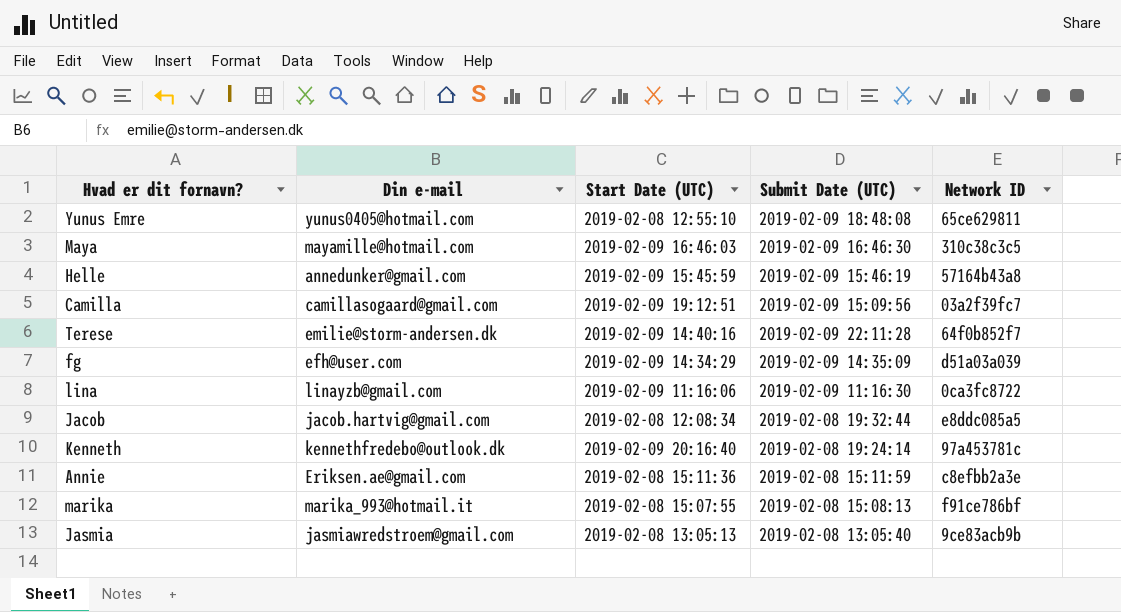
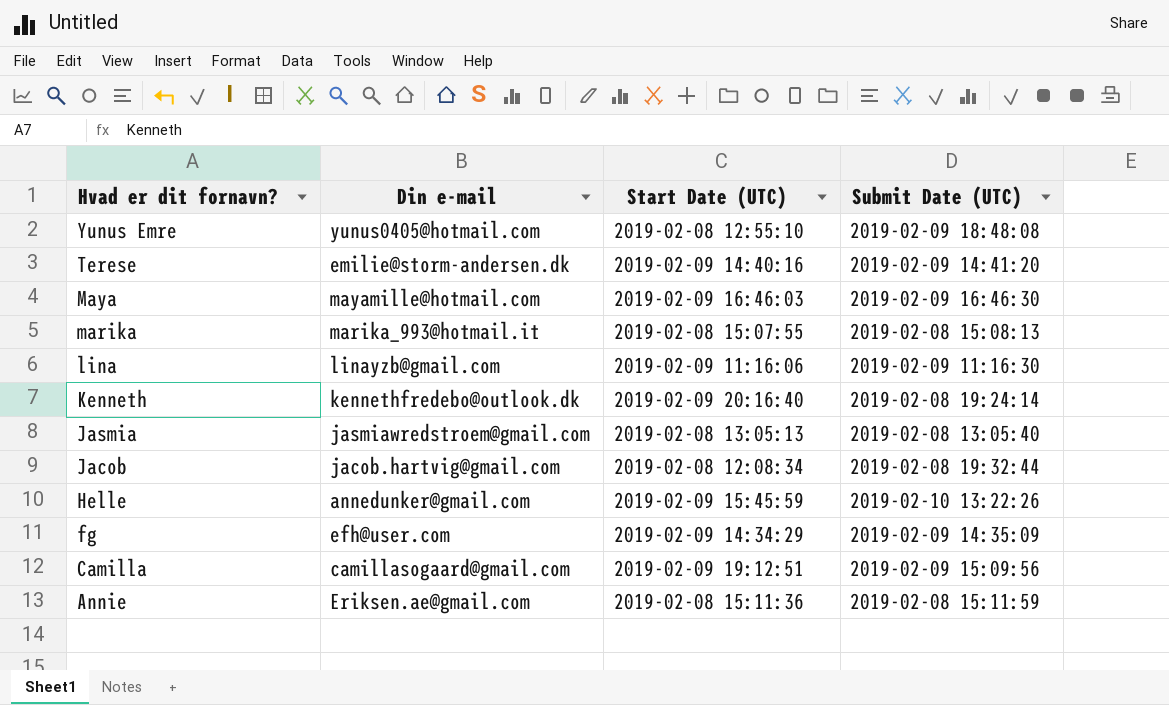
row order: none -> Hvad er dit fornavn? descending
column Network ID | position: 5 -> none
Terese | Submit Date (UTC): 2019-02-09 22:11:28 -> 2019-02-09 14:41:20
Helle | Submit Date (UTC): 2019-02-09 15:46:19 -> 2019-02-10 13:22:26

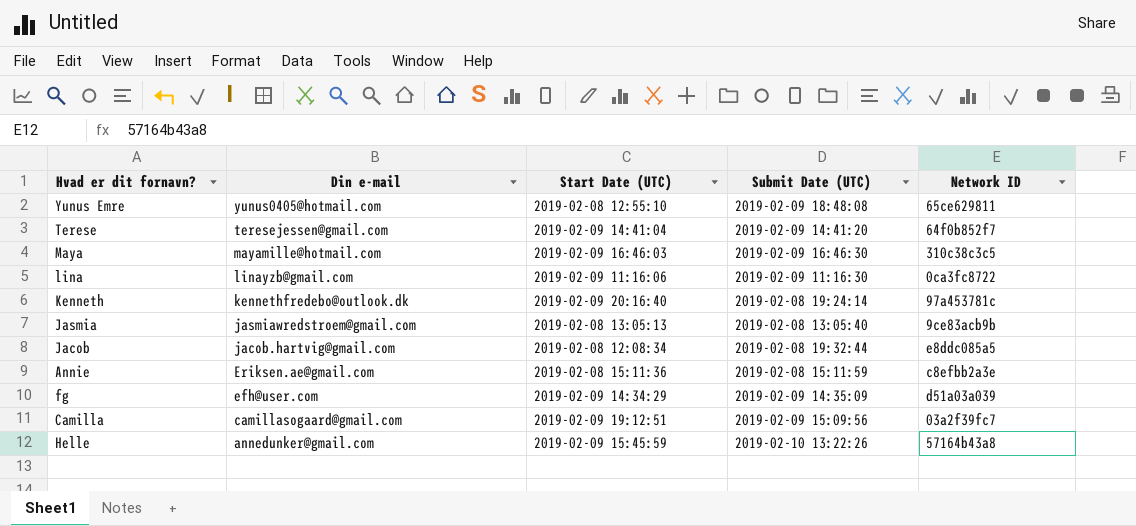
row order: Hvad er dit fornavn? descending -> Din e-mail descending
column Network ID | position: none -> 5
row marika: marika_993@hotmail.it | 2019-02-08 15:07:55 | 2019-02-08 15:08:13 -> none
Terese | Din e-mail: emilie@storm-andersen.dk -> teresejessen@gmail.com
Terese | Start Date (UTC): 2019-02-09 14:40:16 -> 2019-02-09 14:41:04

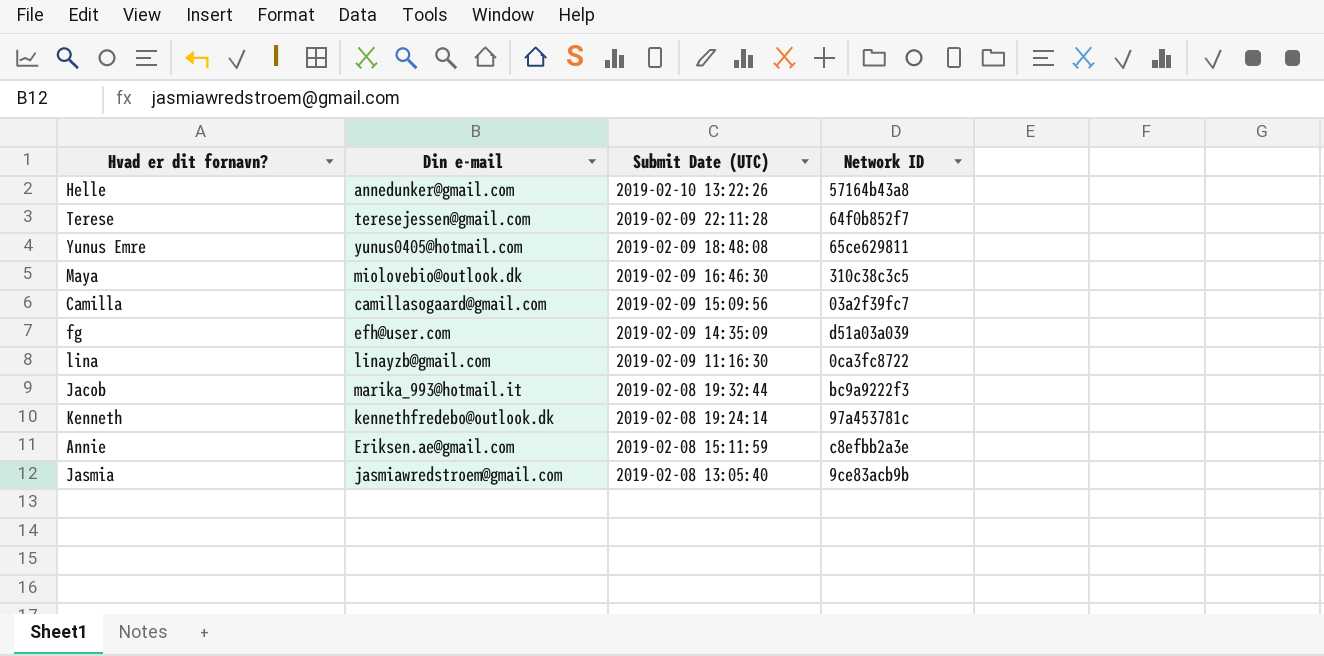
row order: Din e-mail descending -> Submit Date (UTC) descending
column Start Date (UTC) | position: 3 -> none
Terese | Submit Date (UTC): 2019-02-09 14:41:20 -> 2019-02-09 22:11:28
Maya | Din e-mail: mayamille@hotmail.com -> miolovebio@outlook.dk
Jacob | Din e-mail: jacob.hartvig@gmail.com -> marika_993@hotmail.it
Jacob | Network ID: e8ddc085a5 -> bc9a9222f3

